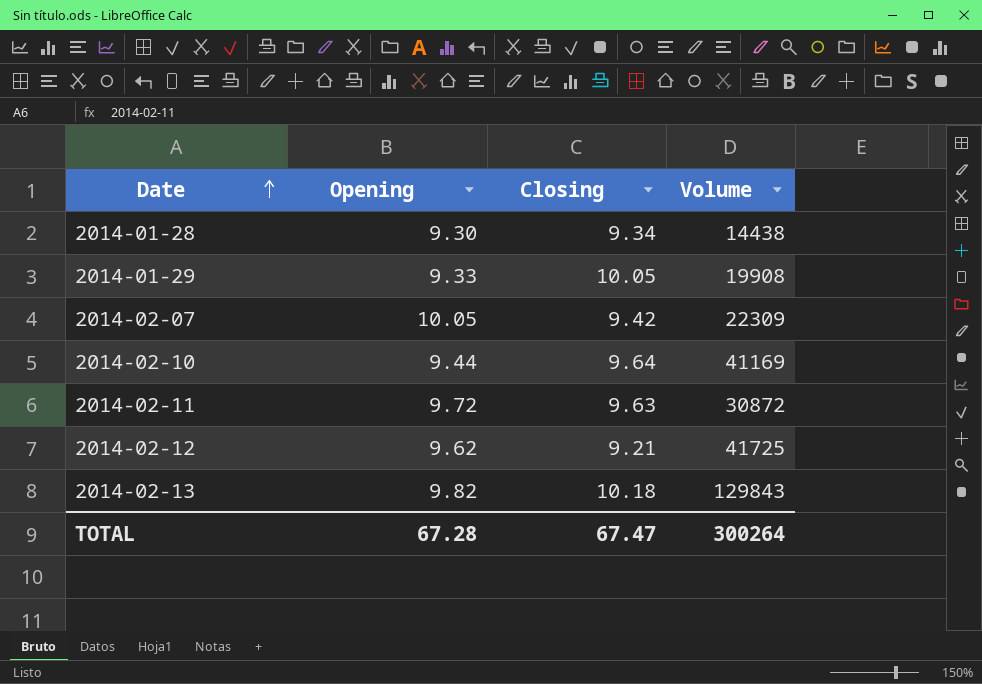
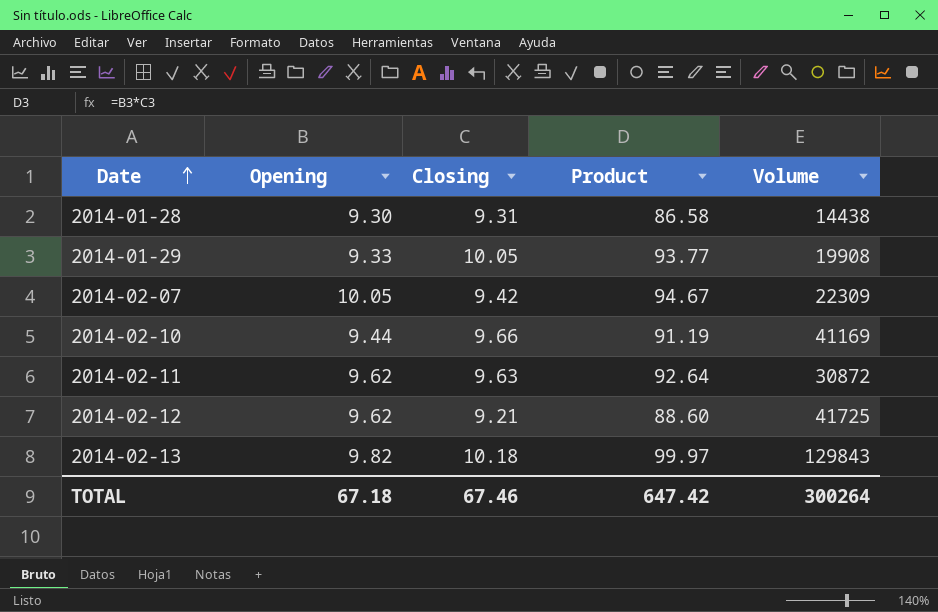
column Product | formula: none -> [Opening] * [Closing]
2014-01-28 | Closing: 9.34 -> 9.31
2014-02-10 | Closing: 9.64 -> 9.66
2014-02-11 | Opening: 9.72 -> 9.62
TOTAL | Opening: 67.28 -> 67.18
TOTAL | Closing: 67.47 -> 67.46

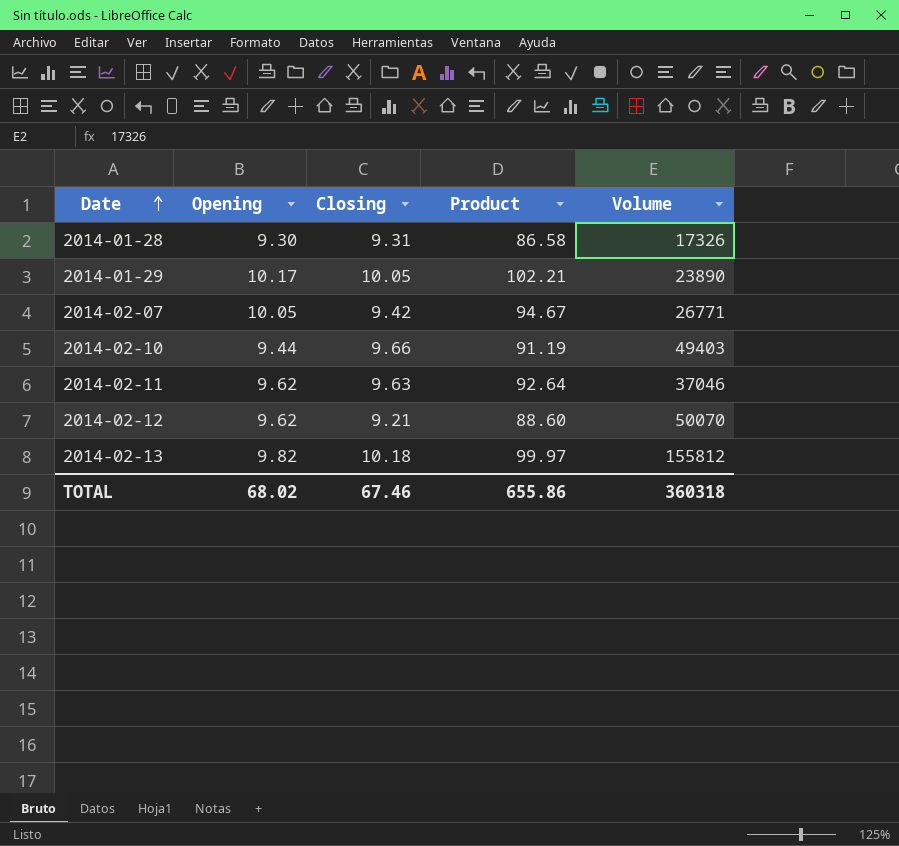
2014-01-28 | Volume: 14438 -> 17326
2014-01-29 | Opening: 9.33 -> 10.17
2014-01-29 | Product: 93.77 -> 102.21
2014-01-29 | Volume: 19908 -> 23890
2014-02-07 | Volume: 22309 -> 26771
2014-02-10 | Volume: 41169 -> 49403
2014-02-11 | Volume: 30872 -> 37046
2014-02-12 | Volume: 41725 -> 50070
2014-02-13 | Volume: 129843 -> 155812
TOTAL | Opening: 67.18 -> 68.02
TOTAL | Product: 647.42 -> 655.86
TOTAL | Volume: 300264 -> 360318

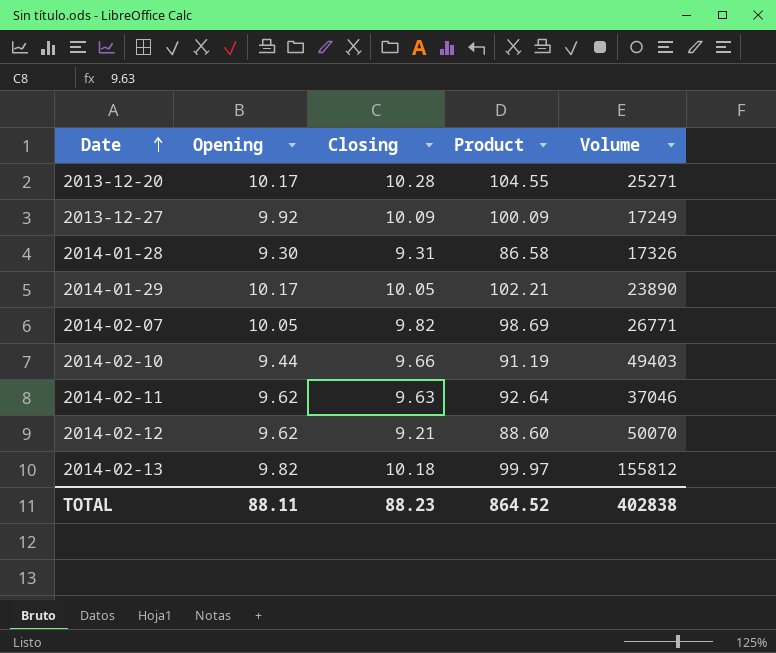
row 2013-12-20: none -> 10.17 | 10.28 | 104.55 | 25271
row 2013-12-27: none -> 9.92 | 10.09 | 100.09 | 17249
2014-02-07 | Closing: 9.42 -> 9.82
2014-02-07 | Product: 94.67 -> 98.69
TOTAL | Opening: 68.02 -> 88.11
TOTAL | Closing: 67.46 -> 88.23
TOTAL | Product: 655.86 -> 864.52
TOTAL | Volume: 360318 -> 402838

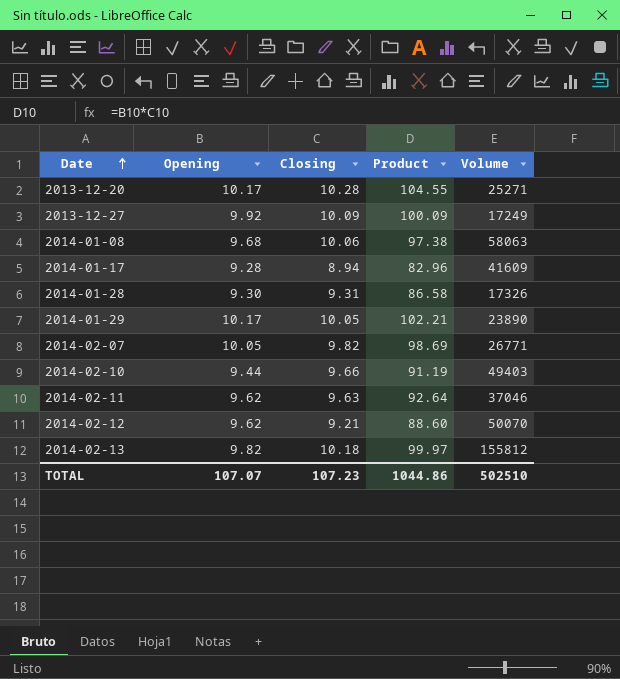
row 2014-01-08: none -> 9.68 | 10.06 | 97.38 | 58063
row 2014-01-17: none -> 9.28 | 8.94 | 82.96 | 41609
TOTAL | Opening: 88.11 -> 107.07
TOTAL | Closing: 88.23 -> 107.23
TOTAL | Product: 864.52 -> 1044.86
TOTAL | Volume: 402838 -> 502510

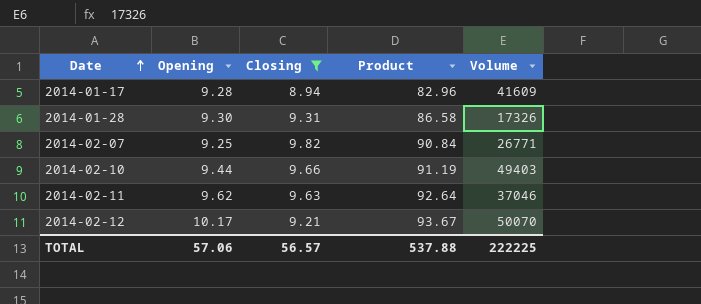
filter: none -> Closing <= 9.82
2014-02-07 | Opening: 10.05 -> 9.25
2014-02-07 | Product: 98.69 -> 90.84
2014-02-12 | Opening: 9.62 -> 10.17
2014-02-12 | Product: 88.60 -> 93.67
TOTAL | Opening: 107.07 -> 57.06
TOTAL | Closing: 107.23 -> 56.57
TOTAL | Product: 1044.86 -> 537.88
TOTAL | Volume: 502510 -> 222225

